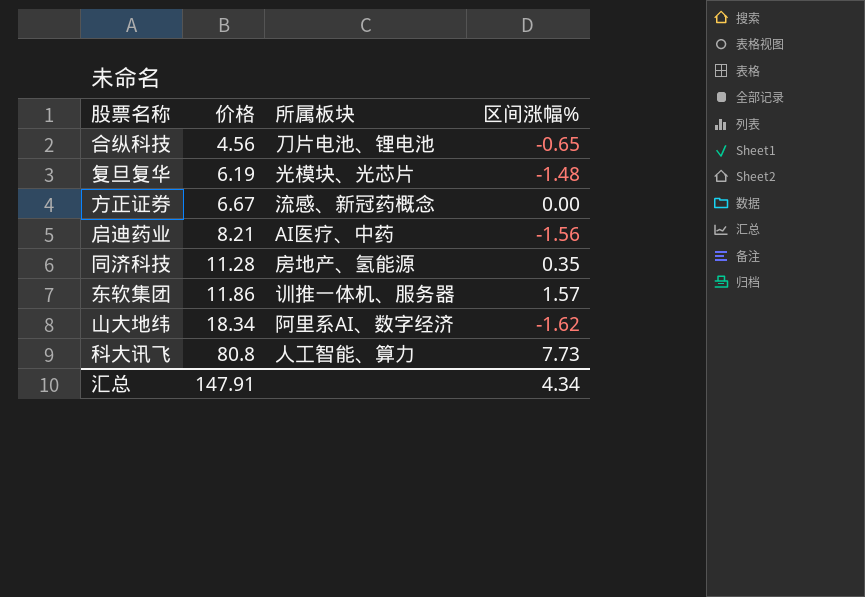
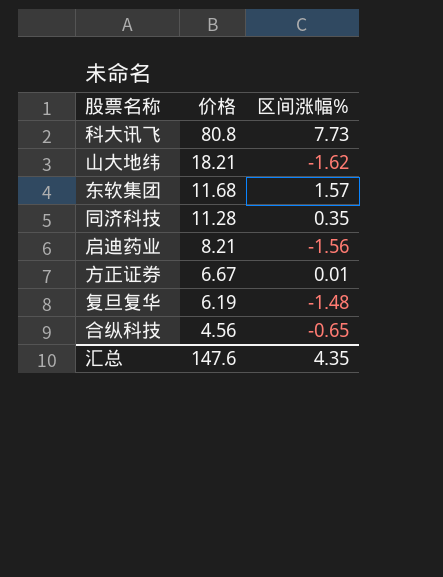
row order: 价格 ascending -> 价格 descending
column 所属板块 | position: 3 -> none
山大地纬 | 价格: 18.34 -> 18.21
东软集团 | 价格: 11.86 -> 11.68
方正证券 | 区间涨幅%: 0.00 -> 0.01
汇总 | 价格: 147.91 -> 147.6
汇总 | 区间涨幅%: 4.34 -> 4.35

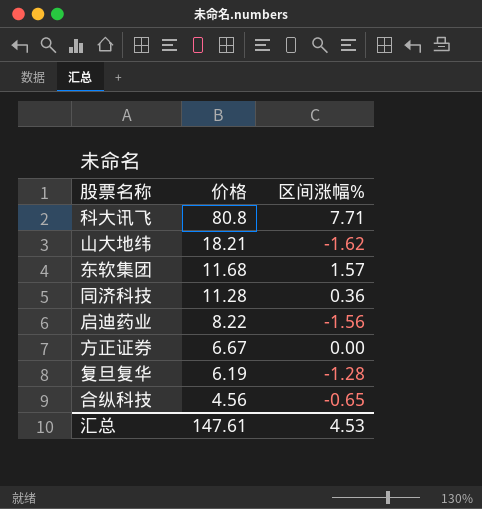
科大讯飞 | 区间涨幅%: 7.73 -> 7.71
同济科技 | 区间涨幅%: 0.35 -> 0.36
启迪药业 | 价格: 8.21 -> 8.22
方正证券 | 区间涨幅%: 0.01 -> 0.00
复旦复华 | 区间涨幅%: -1.48 -> -1.28
汇总 | 价格: 147.6 -> 147.61
汇总 | 区间涨幅%: 4.35 -> 4.53

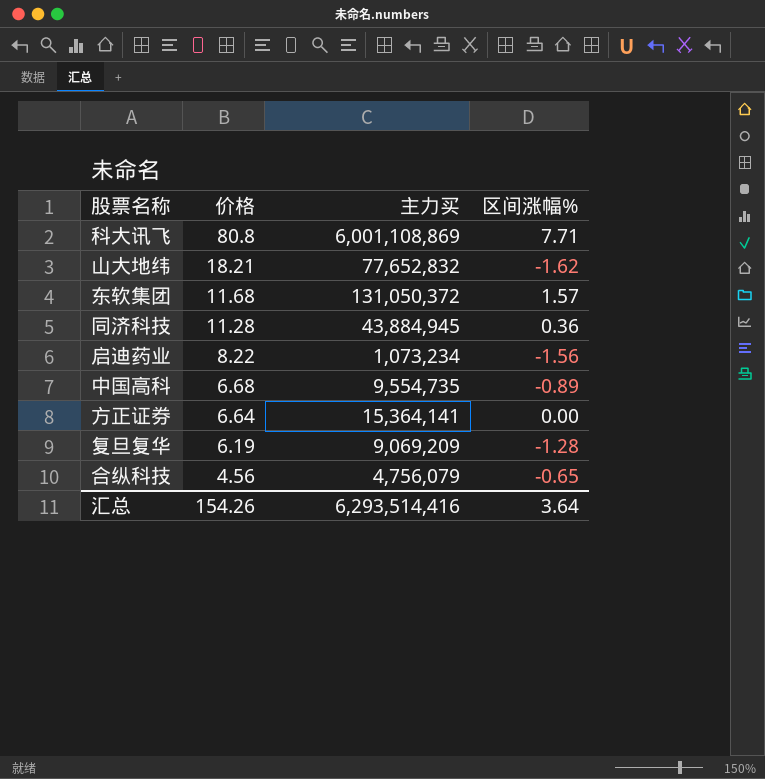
column 主力买 | position: none -> 3
row 中国高科: none -> 6.68 | 9,554,735 | -0.89
方正证券 | 价格: 6.67 -> 6.64
汇总 | 价格: 147.61 -> 154.26
汇总 | 区间涨幅%: 4.53 -> 3.64

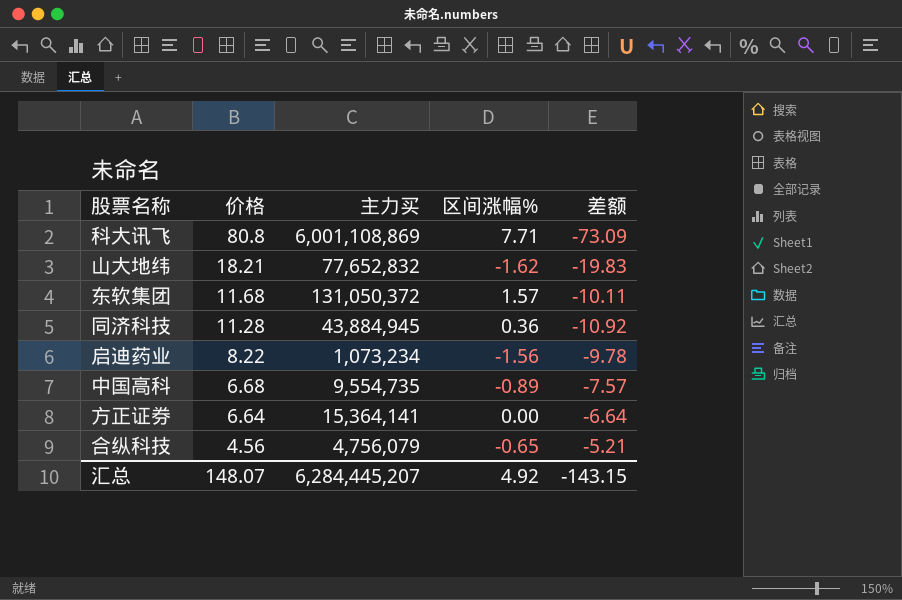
column 差额 | formula: none -> [区间涨幅%] - [价格]
row 复旦复华: 6.19 | 9,069,209 | -1.28 -> none
汇总 | 价格: 154.26 -> 148.07
汇总 | 主力买: 6,293,514,416 -> 6,284,445,207
汇总 | 区间涨幅%: 3.64 -> 4.92

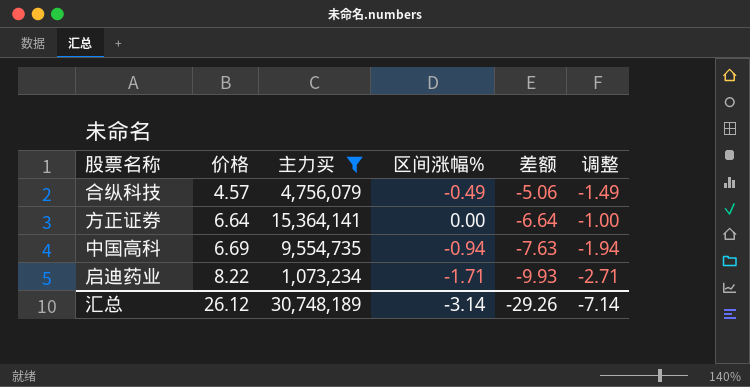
filter: none -> 主力买 <= 15,364,141
row order: 价格 descending -> 价格 ascending
column 调整 | formula: none -> [区间涨幅%] - 1
合纵科技 | 价格: 4.56 -> 4.57
合纵科技 | 区间涨幅%: -0.65 -> -0.49
合纵科技 | 差额: -5.21 -> -5.06
中国高科 | 价格: 6.68 -> 6.69
中国高科 | 区间涨幅%: -0.89 -> -0.94
中国高科 | 差额: -7.57 -> -7.63
启迪药业 | 区间涨幅%: -1.56 -> -1.71
启迪药业 | 差额: -9.78 -> -9.93
汇总 | 价格: 148.07 -> 26.12
汇总 | 主力买: 6,284,445,207 -> 30,748,189
汇总 | 区间涨幅%: 4.92 -> -3.14
汇总 | 差额: -143.15 -> -29.26

